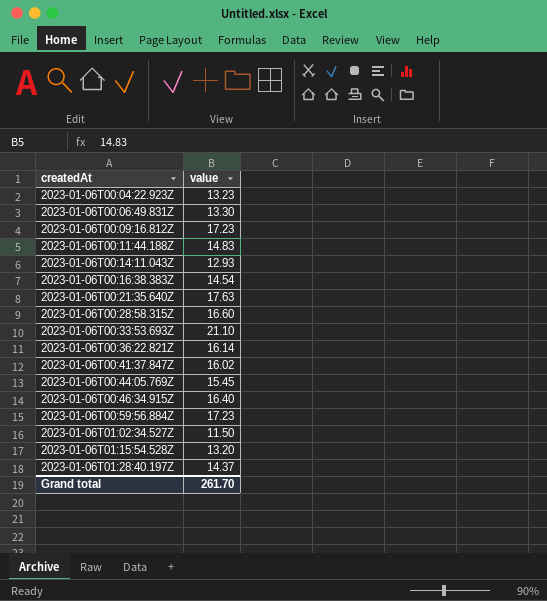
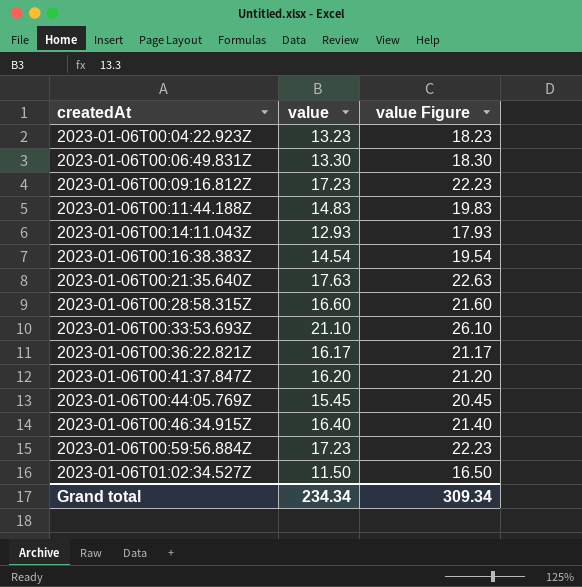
column value Figure | formula: none -> [value] + 5
row 2023-01-06T01:15:54.528Z: 13.20 -> none
row 2023-01-06T01:28:40.197Z: 14.37 -> none
2023-01-06T00:36:22.821Z | value: 16.14 -> 16.17
2023-01-06T00:41:37.847Z | value: 16.02 -> 16.20
Grand total | value: 261.70 -> 234.34

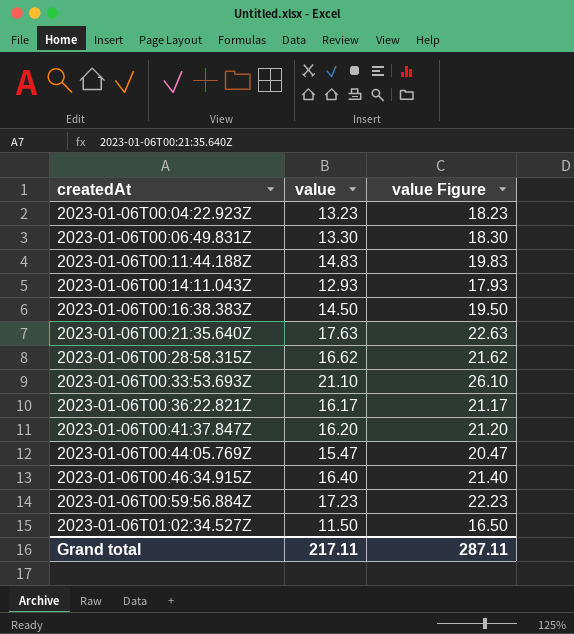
row 2023-01-06T00:09:16.812Z: 17.23 | 22.23 -> none
2023-01-06T00:16:38.383Z | value: 14.54 -> 14.50
2023-01-06T00:16:38.383Z | value Figure: 19.54 -> 19.50
2023-01-06T00:28:58.315Z | value: 16.60 -> 16.62
2023-01-06T00:28:58.315Z | value Figure: 21.60 -> 21.62
2023-01-06T00:44:05.769Z | value: 15.45 -> 15.47
2023-01-06T00:44:05.769Z | value Figure: 20.45 -> 20.47
Grand total | value: 234.34 -> 217.11
Grand total | value Figure: 309.34 -> 287.11

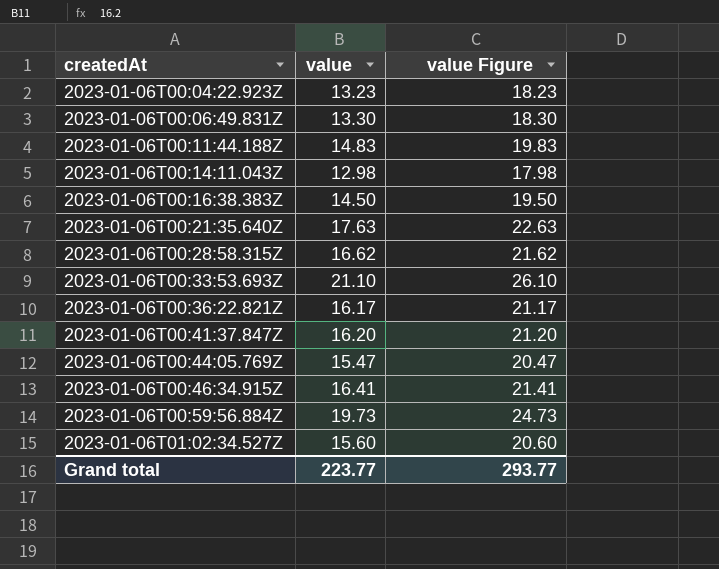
2023-01-06T00:14:11.043Z | value: 12.93 -> 12.98
2023-01-06T00:14:11.043Z | value Figure: 17.93 -> 17.98
2023-01-06T00:46:34.915Z | value: 16.40 -> 16.41
2023-01-06T00:46:34.915Z | value Figure: 21.40 -> 21.41
2023-01-06T00:59:56.884Z | value: 17.23 -> 19.73
2023-01-06T00:59:56.884Z | value Figure: 22.23 -> 24.73
2023-01-06T01:02:34.527Z | value: 11.50 -> 15.60
2023-01-06T01:02:34.527Z | value Figure: 16.50 -> 20.60
Grand total | value: 217.11 -> 223.77
Grand total | value Figure: 287.11 -> 293.77

